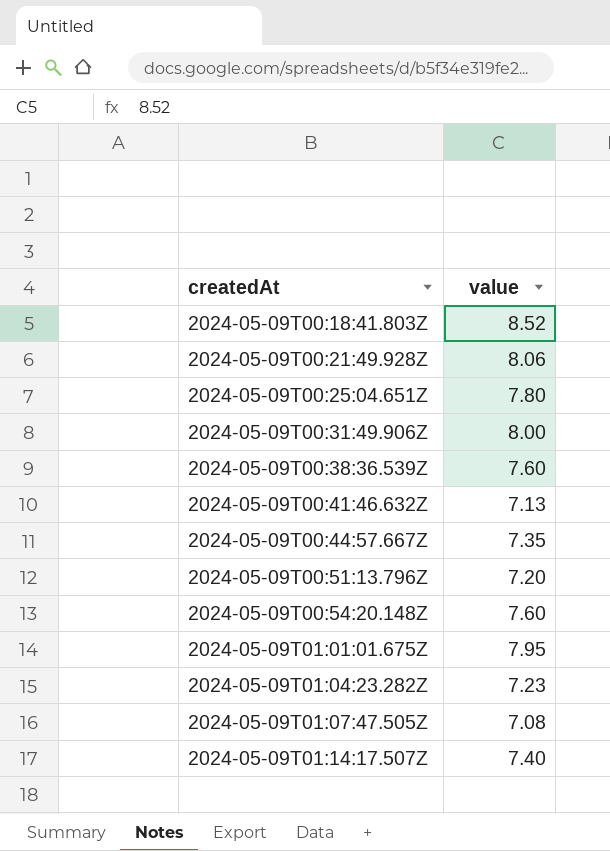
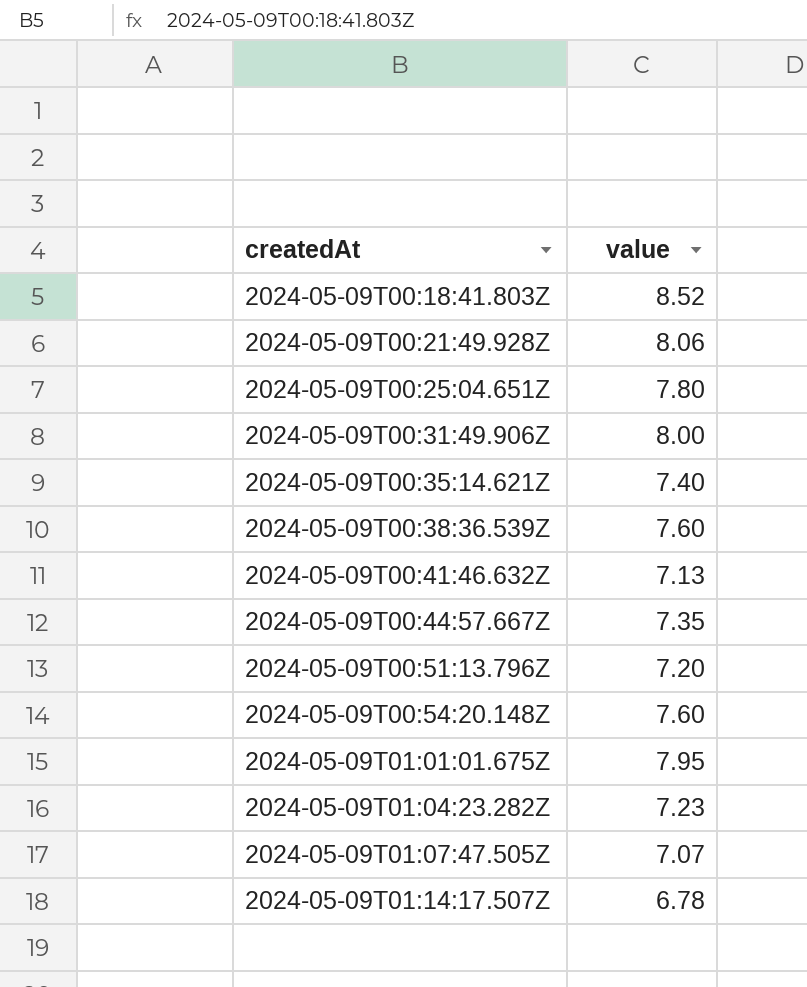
row 2024-05-09T00:35:14.621Z: none -> 7.40
2024-05-09T01:07:47.505Z | value: 7.08 -> 7.07
2024-05-09T01:14:17.507Z | value: 7.40 -> 6.78

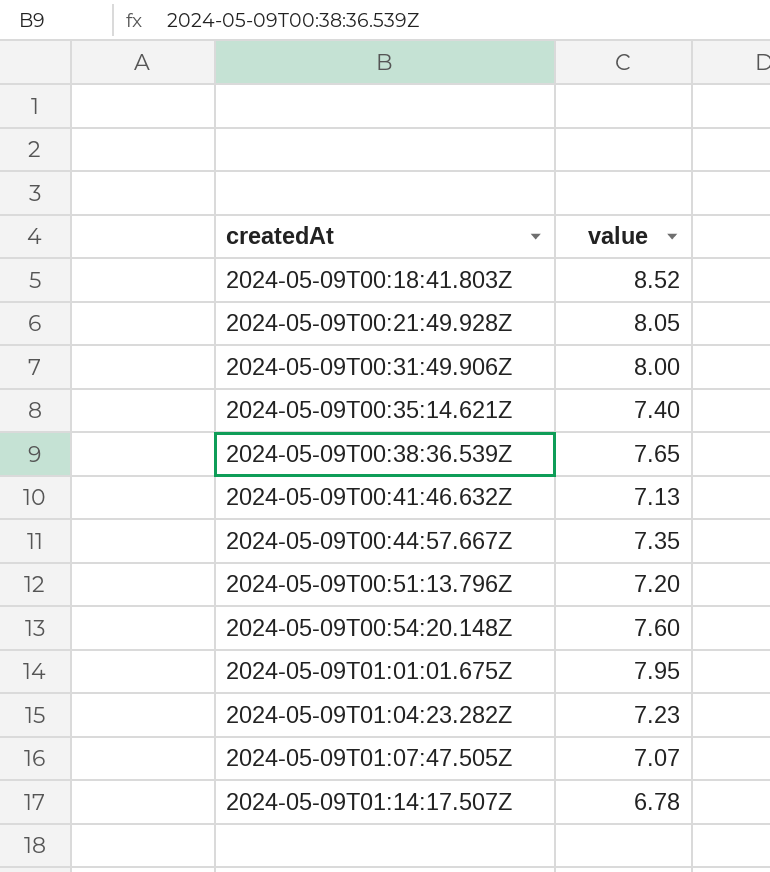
row 2024-05-09T00:25:04.651Z: 7.80 -> none
2024-05-09T00:21:49.928Z | value: 8.06 -> 8.05
2024-05-09T00:38:36.539Z | value: 7.60 -> 7.65

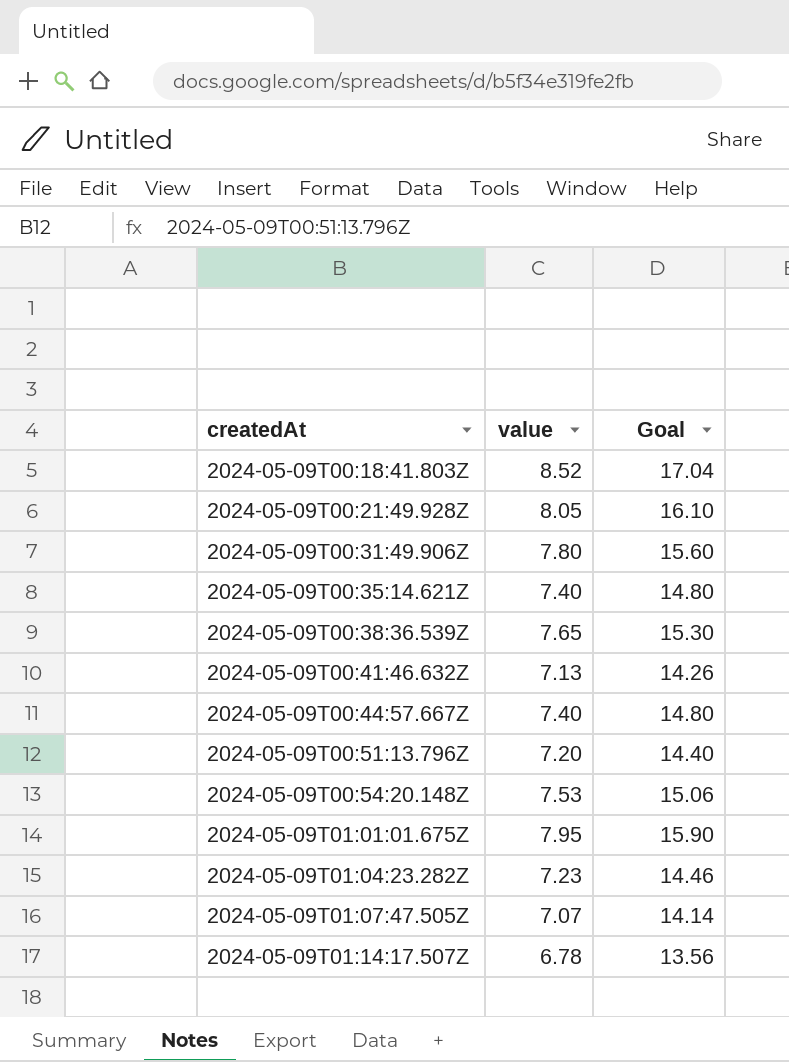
column Goal | formula: none -> [value] * 2
2024-05-09T00:31:49.906Z | value: 8.00 -> 7.80
2024-05-09T00:44:57.667Z | value: 7.35 -> 7.40
2024-05-09T00:54:20.148Z | value: 7.60 -> 7.53

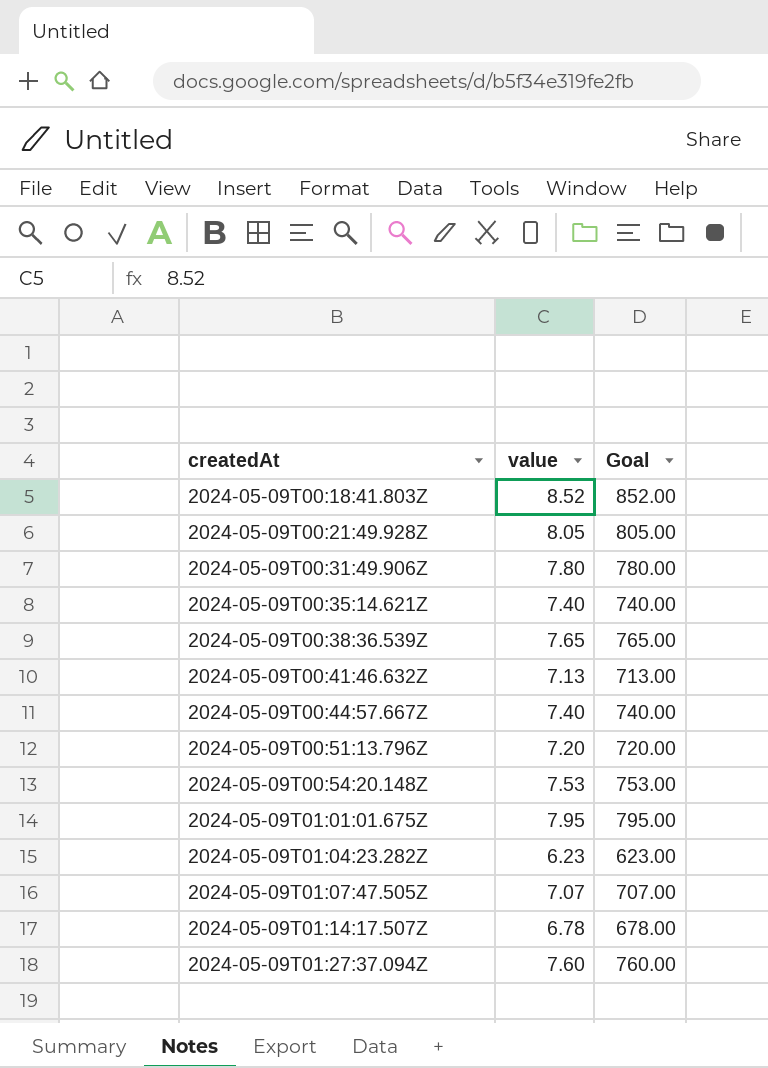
column Goal | formula: [value] * 2 -> [value] * 100
2024-05-09T01:04:23.282Z | value: 7.23 -> 6.23
row 2024-05-09T01:27:37.094Z: none -> 7.60 | 760.00

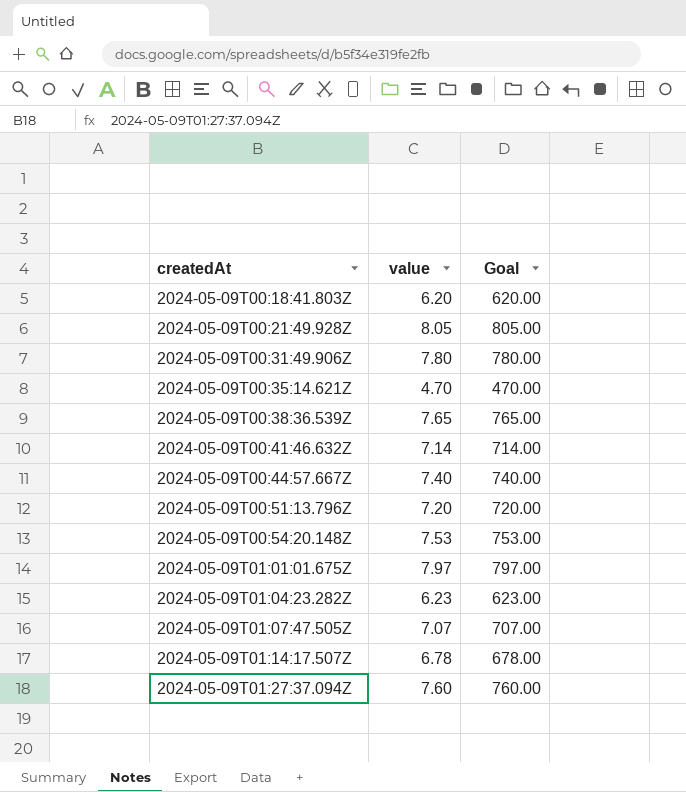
2024-05-09T00:18:41.803Z | value: 8.52 -> 6.20
2024-05-09T00:18:41.803Z | Goal: 852.00 -> 620.00
2024-05-09T00:35:14.621Z | value: 7.40 -> 4.70
2024-05-09T00:35:14.621Z | Goal: 740.00 -> 470.00
2024-05-09T00:41:46.632Z | value: 7.13 -> 7.14
2024-05-09T00:41:46.632Z | Goal: 713.00 -> 714.00
2024-05-09T01:01:01.675Z | value: 7.95 -> 7.97
2024-05-09T01:01:01.675Z | Goal: 795.00 -> 797.00

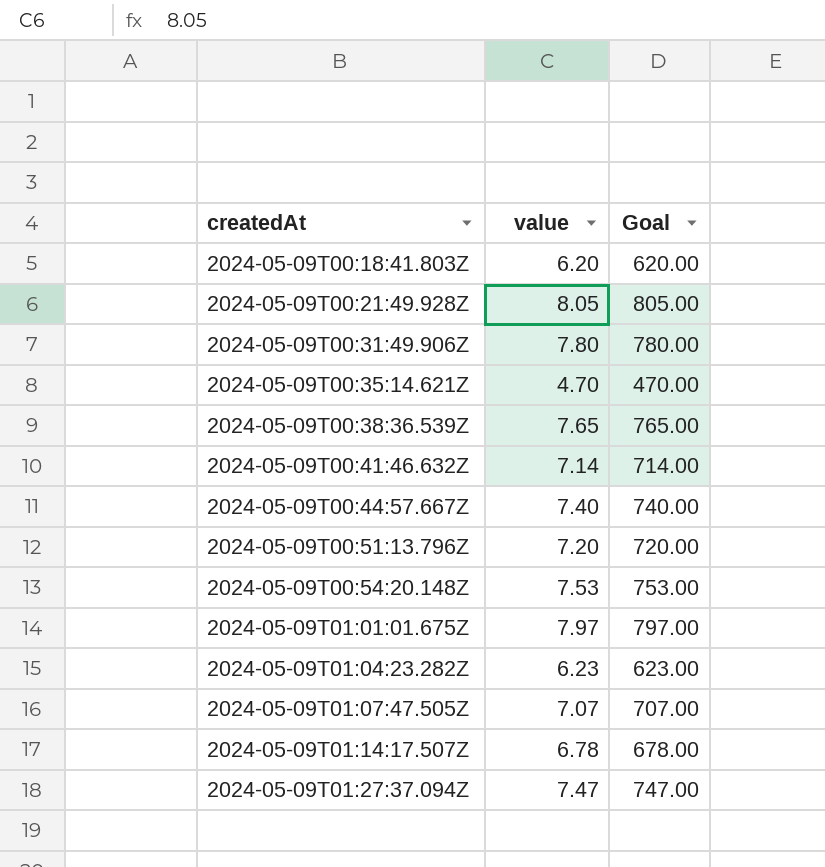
2024-05-09T01:27:37.094Z | value: 7.60 -> 7.47
2024-05-09T01:27:37.094Z | Goal: 760.00 -> 747.00

